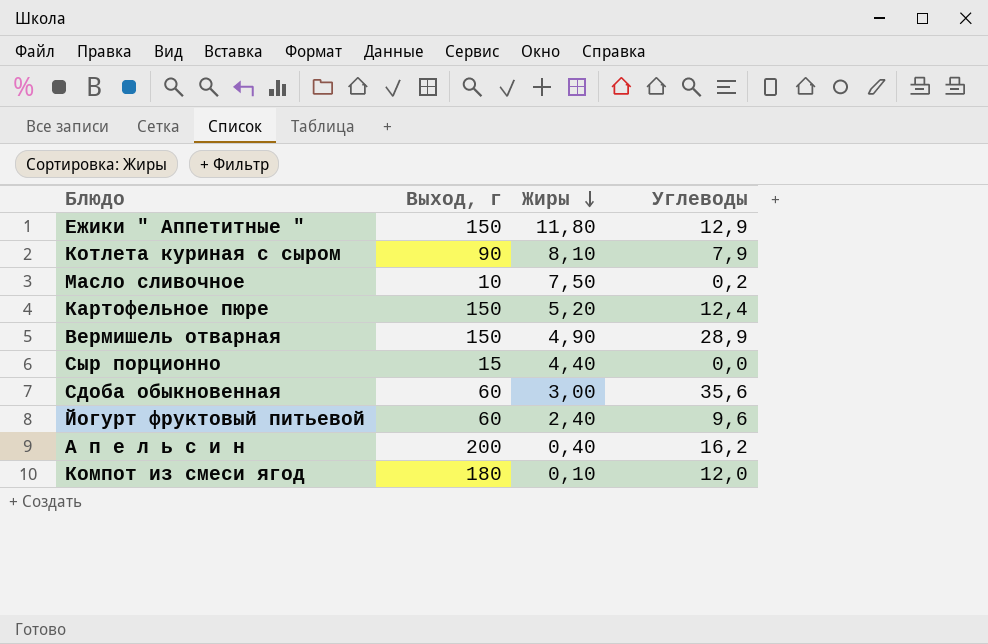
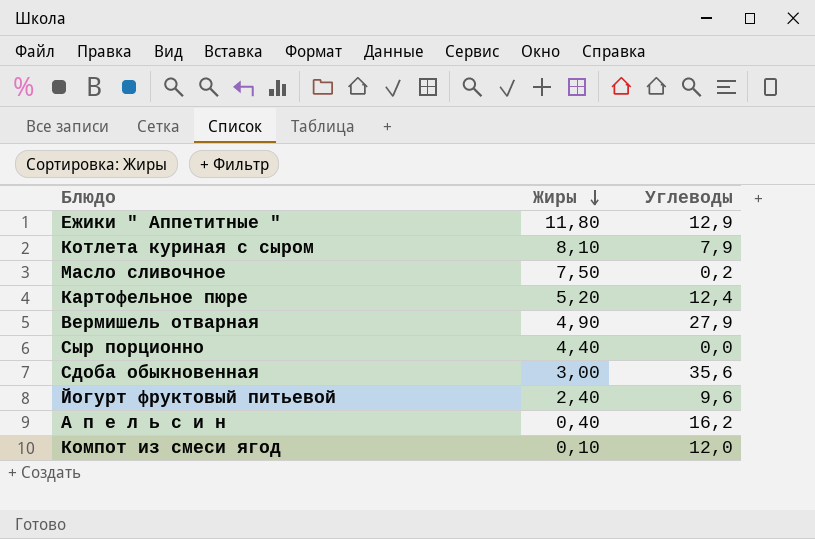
column Выход, г | position: 2 -> none
Вермишель отварная | Углеводы: 28,9 -> 27,9

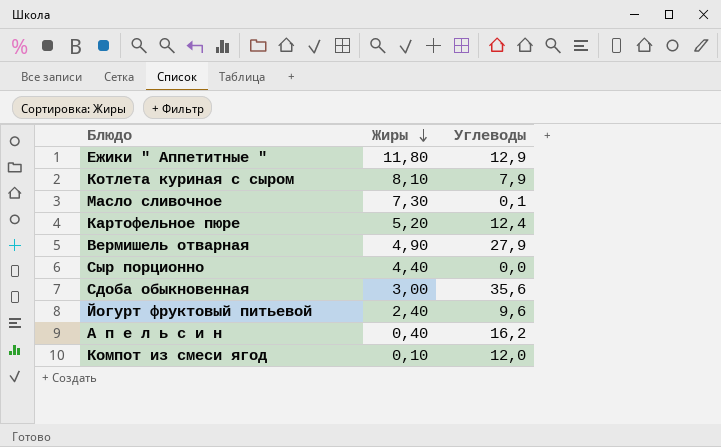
Масло сливочное | Жиры: 7,50 -> 7,30
Масло сливочное | Углеводы: 0,2 -> 0,1

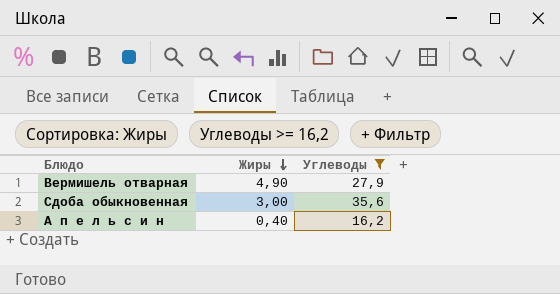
filter: none -> Углеводы >= 16,2

